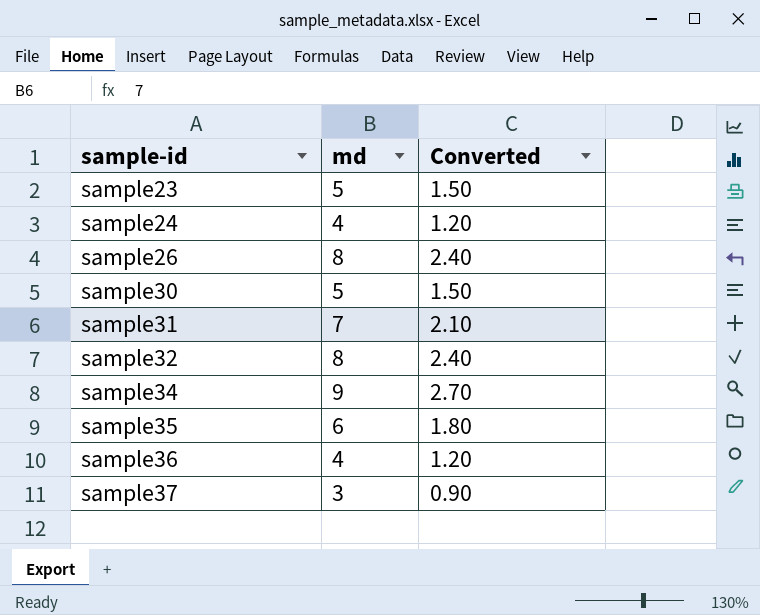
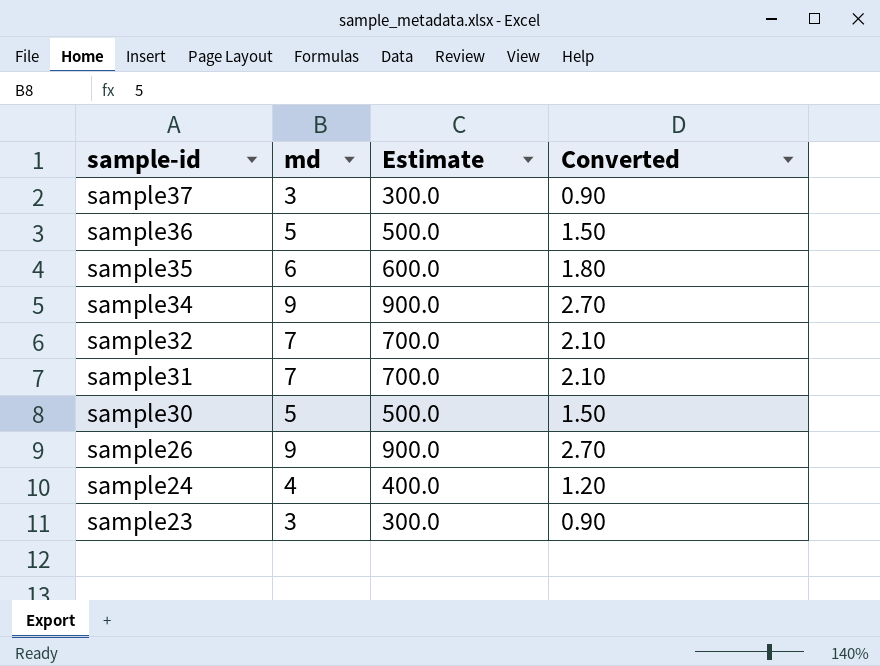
row order: sample-id ascending -> sample-id descending
column Estimate | formula: none -> [md] * 100
sample36 | md: 4 -> 5
sample36 | Converted: 1.20 -> 1.50
sample32 | md: 8 -> 7
sample32 | Converted: 2.40 -> 2.10
sample26 | md: 8 -> 9
sample26 | Converted: 2.40 -> 2.70
sample23 | md: 5 -> 3
sample23 | Converted: 1.50 -> 0.90

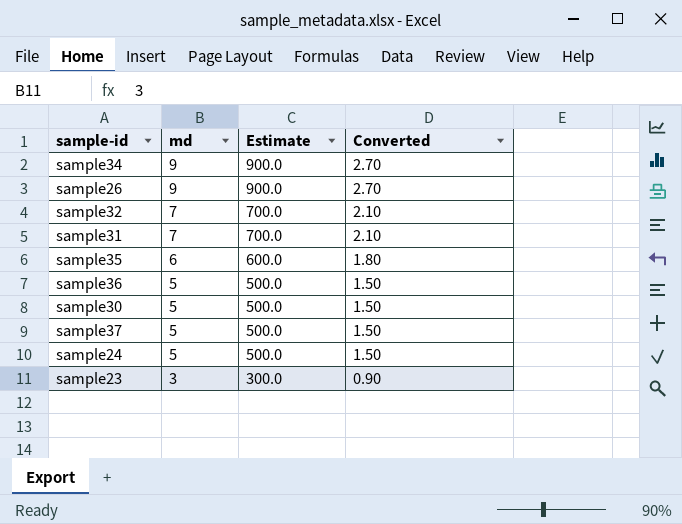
row order: sample-id descending -> md descending
sample37 | md: 3 -> 5
sample37 | Estimate: 300.0 -> 500.0
sample37 | Converted: 0.90 -> 1.50
sample24 | md: 4 -> 5
sample24 | Estimate: 400.0 -> 500.0
sample24 | Converted: 1.20 -> 1.50

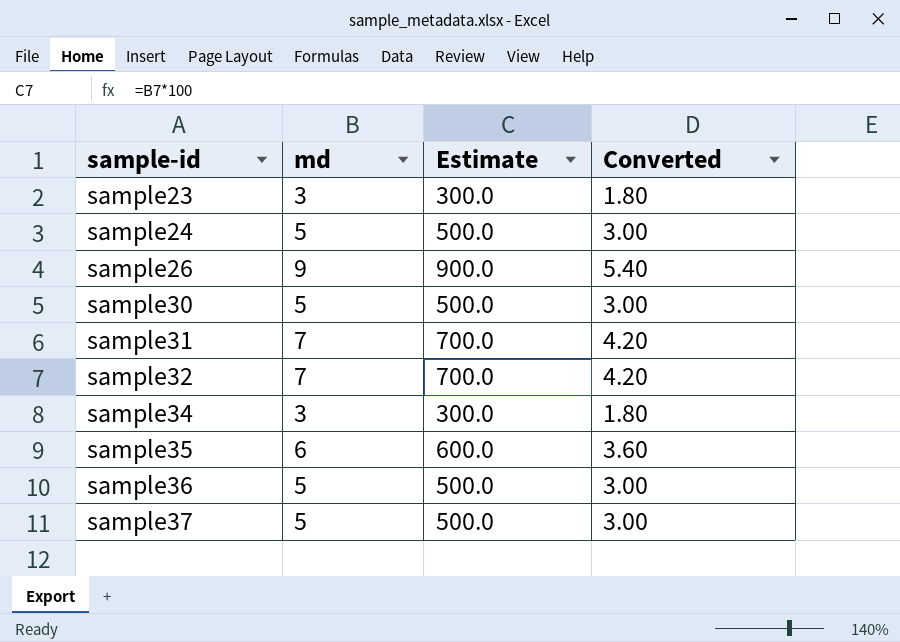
row order: md descending -> sample-id ascending
column Converted | formula: [md] * 0.3 -> [md] * 0.6
sample34 | md: 9 -> 3
sample34 | Estimate: 900.0 -> 300.0

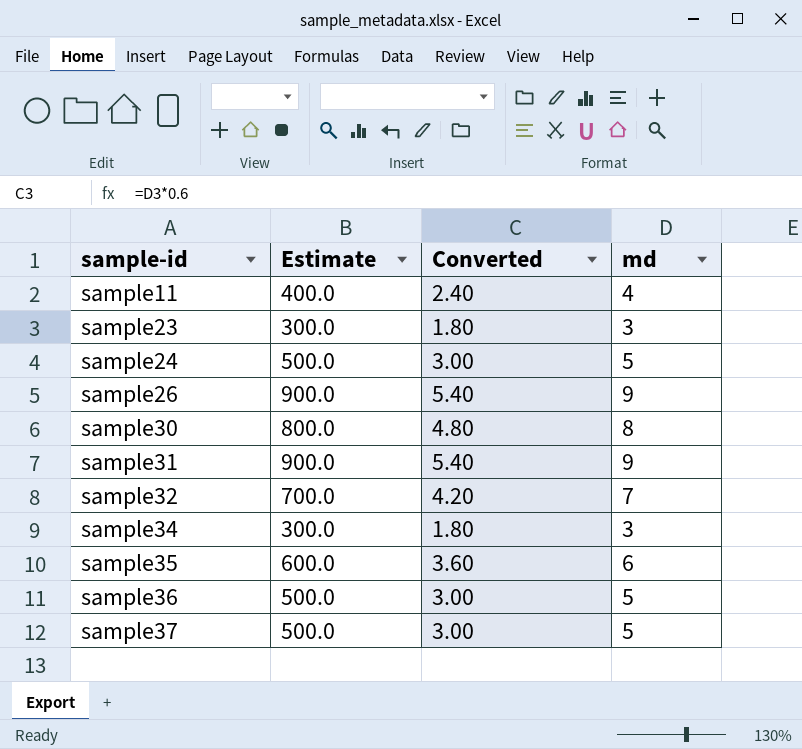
column md | position: 2 -> 4
row sample11: none -> 400.0 | 2.40 | 4
sample30 | Estimate: 500.0 -> 800.0
sample30 | Converted: 3.00 -> 4.80
sample30 | md: 5 -> 8
sample31 | Estimate: 700.0 -> 900.0
sample31 | Converted: 4.20 -> 5.40
sample31 | md: 7 -> 9

